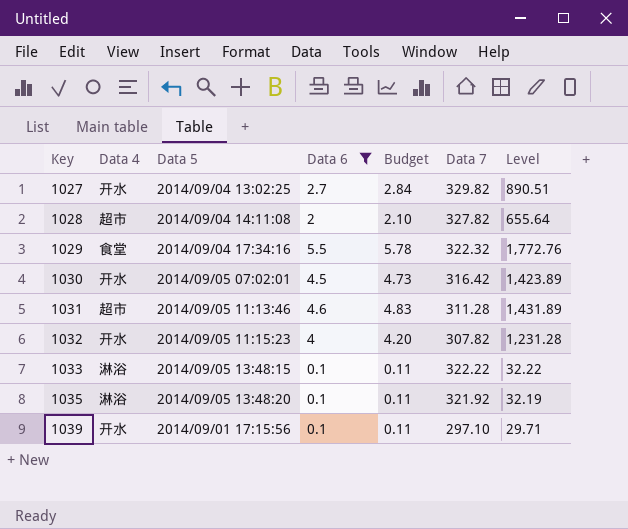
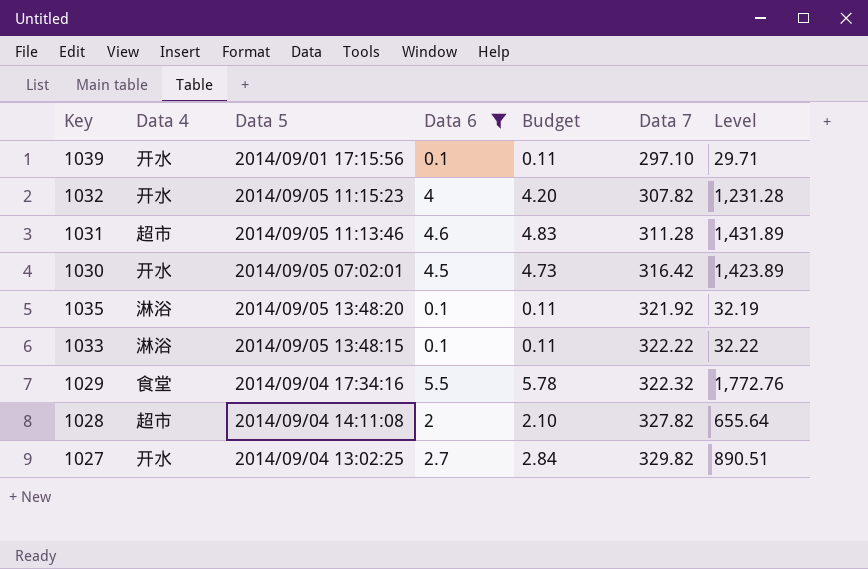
row order: Key ascending -> Data 7 ascending

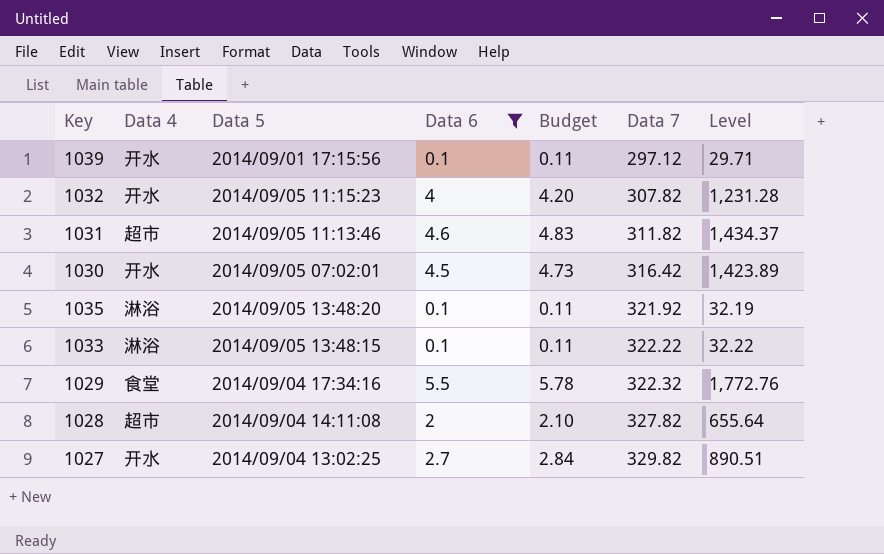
1039 | Data 7: 297.10 -> 297.12
1031 | Data 7: 311.28 -> 311.82
1031 | Level: 1,431.89 -> 1,434.37

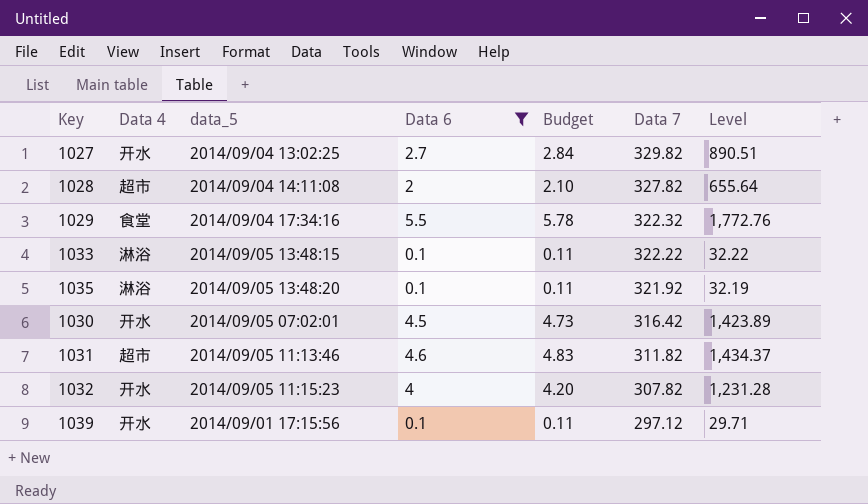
row order: Data 7 ascending -> Data 7 descending
column name: Data 5 -> data_5

